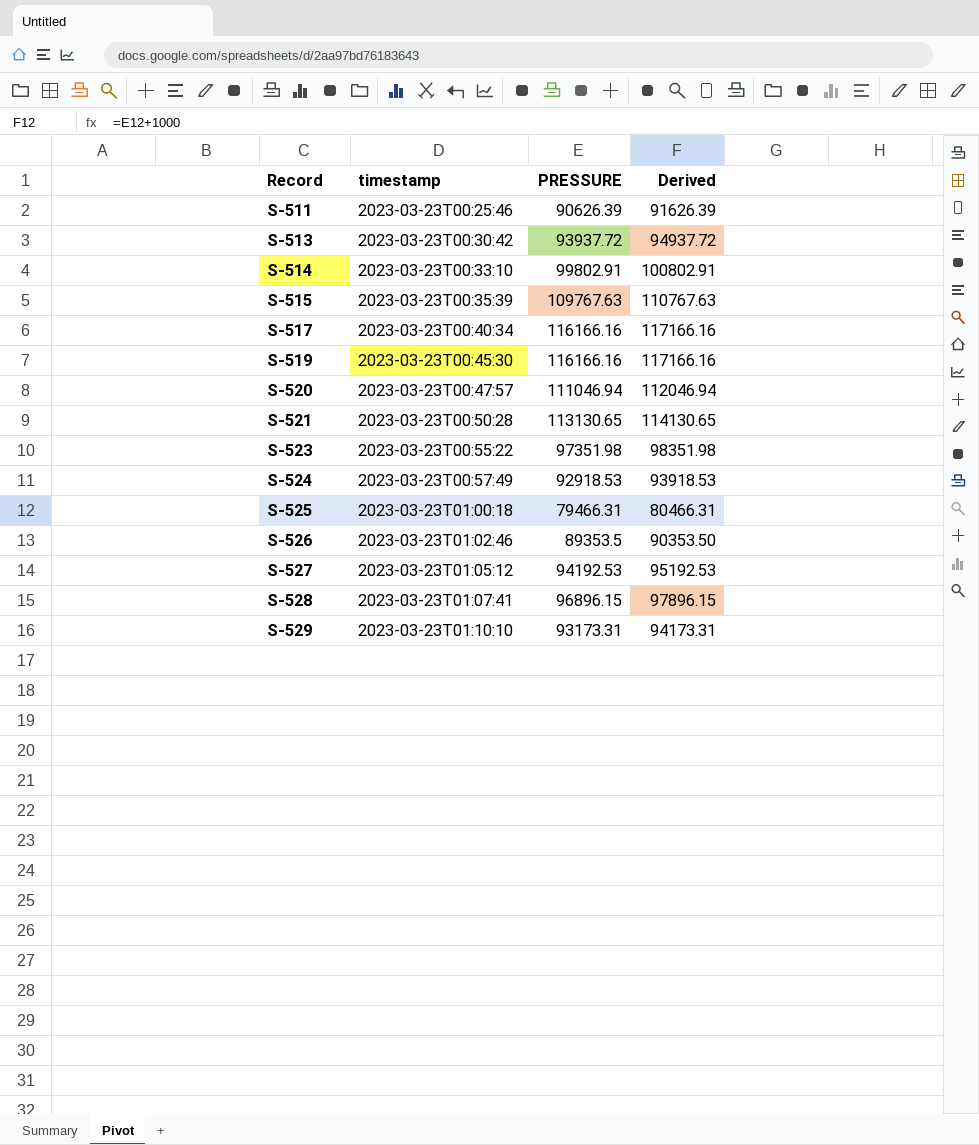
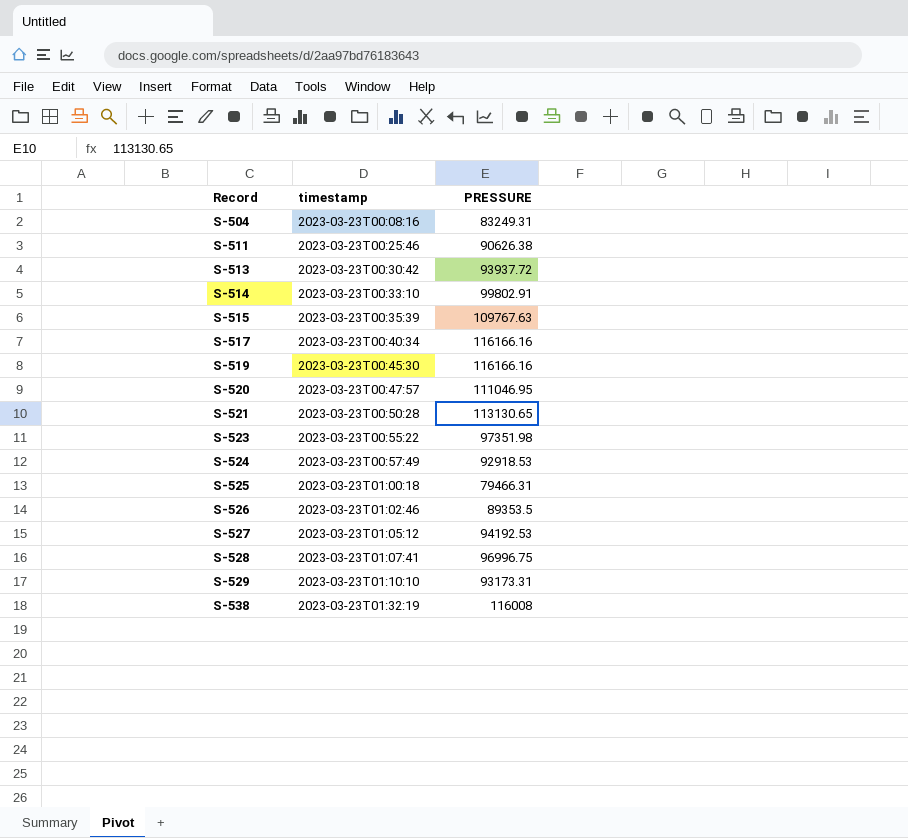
column Derived | formula: [PRESSURE] + 1000 -> none
row S-504: none -> 2023-03-23T00:08:16 | 83249.31
S-511 | PRESSURE: 90626.39 -> 90626.38
S-520 | PRESSURE: 111046.94 -> 111046.95
S-528 | PRESSURE: 96896.15 -> 96996.75
row S-538: none -> 2023-03-23T01:32:19 | 116008

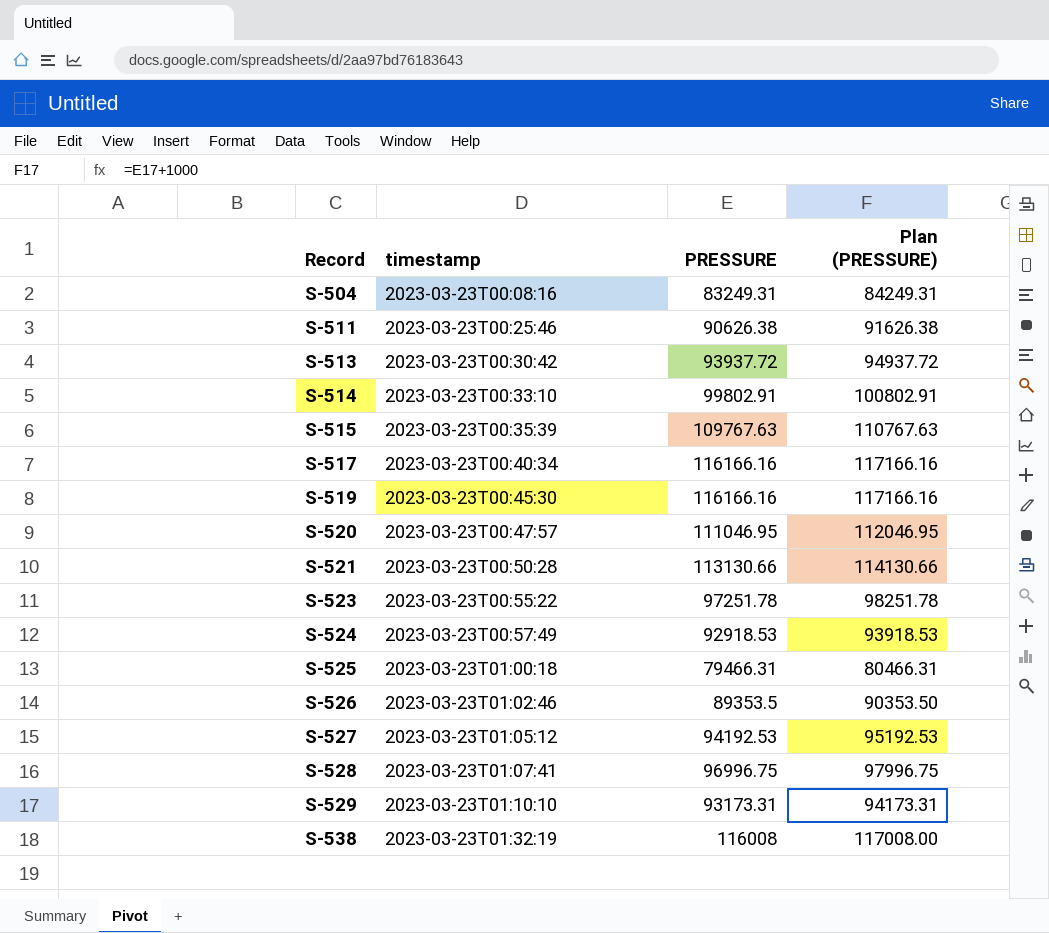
column Plan (PRESSURE) | formula: none -> [PRESSURE] + 1000
S-521 | PRESSURE: 113130.65 -> 113130.66
S-523 | PRESSURE: 97351.98 -> 97251.78

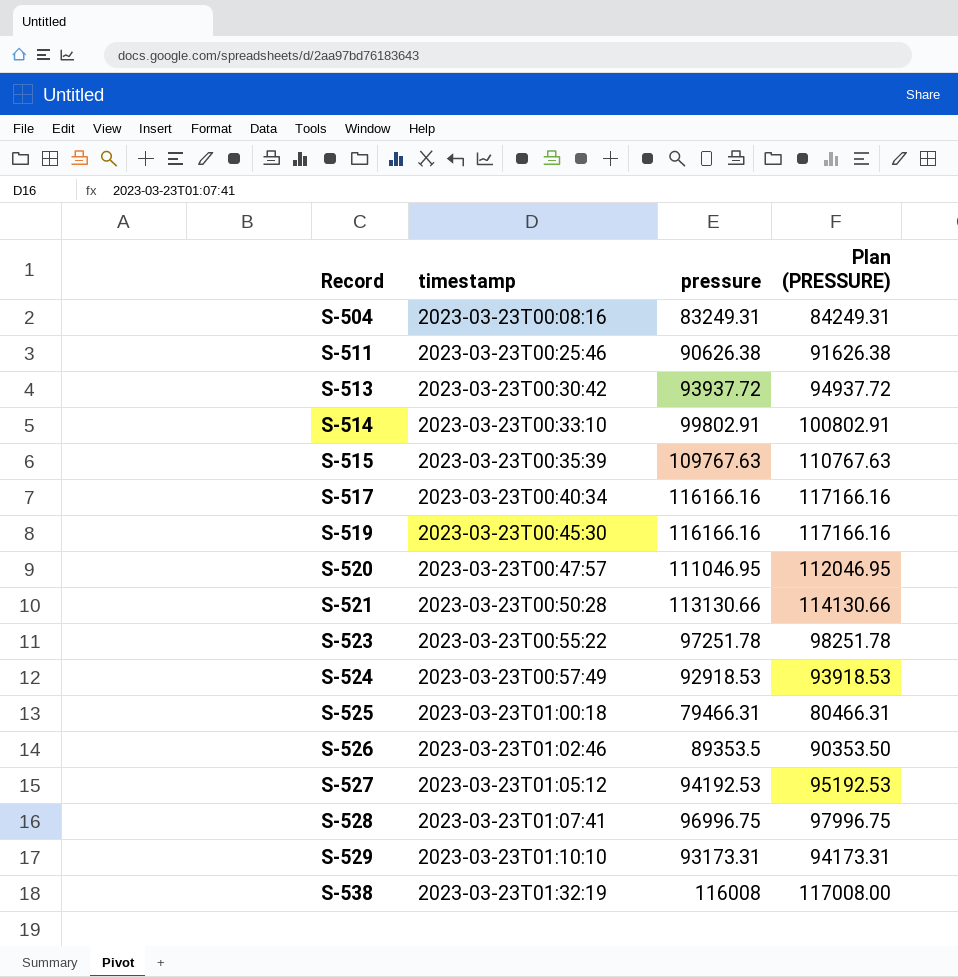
column name: PRESSURE -> pressure

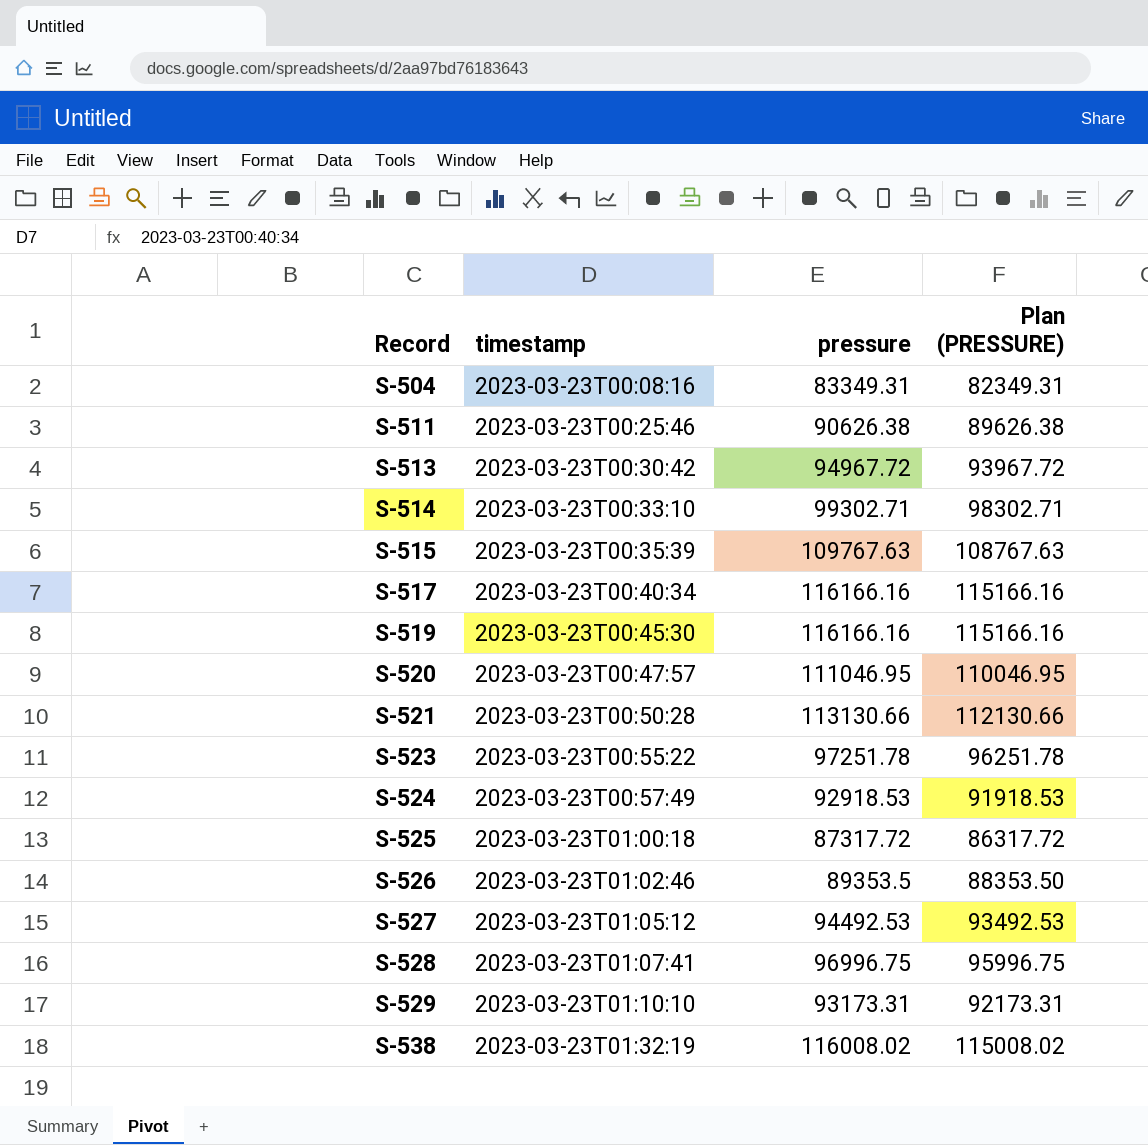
column Plan (PRESSURE) | formula: [pressure] + 1000 -> [pressure] - 1000
S-504 | pressure: 83249.31 -> 83349.31
S-513 | pressure: 93937.72 -> 94967.72
S-514 | pressure: 99802.91 -> 99302.71
S-525 | pressure: 79466.31 -> 87317.72
S-527 | pressure: 94192.53 -> 94492.53
S-538 | pressure: 116008 -> 116008.02

